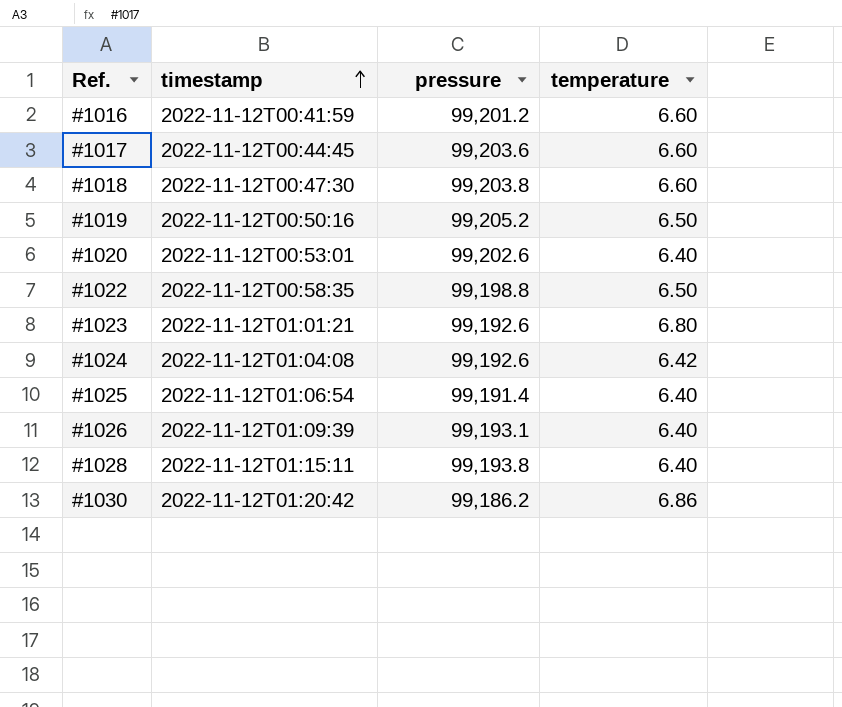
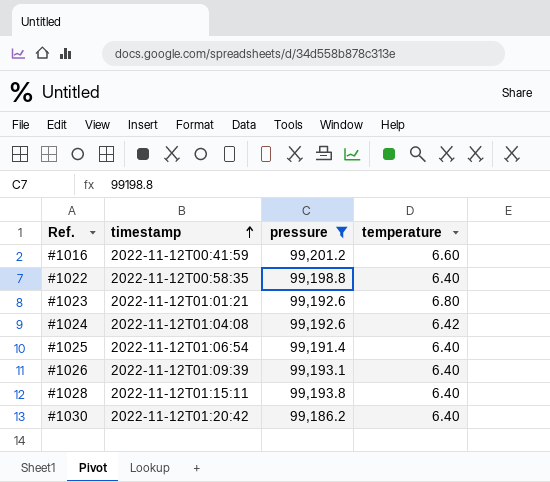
filter: none -> pressure <= 99,201.2
#1022 | temperature: 6.50 -> 6.40
#1030 | temperature: 6.86 -> 6.40

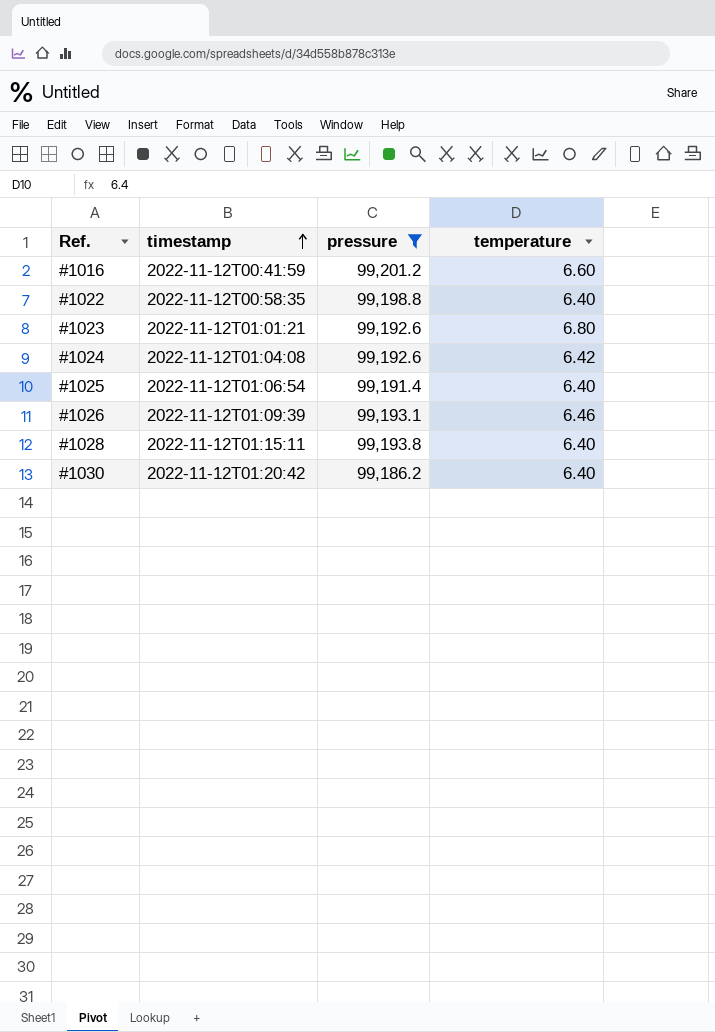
#1026 | temperature: 6.40 -> 6.46

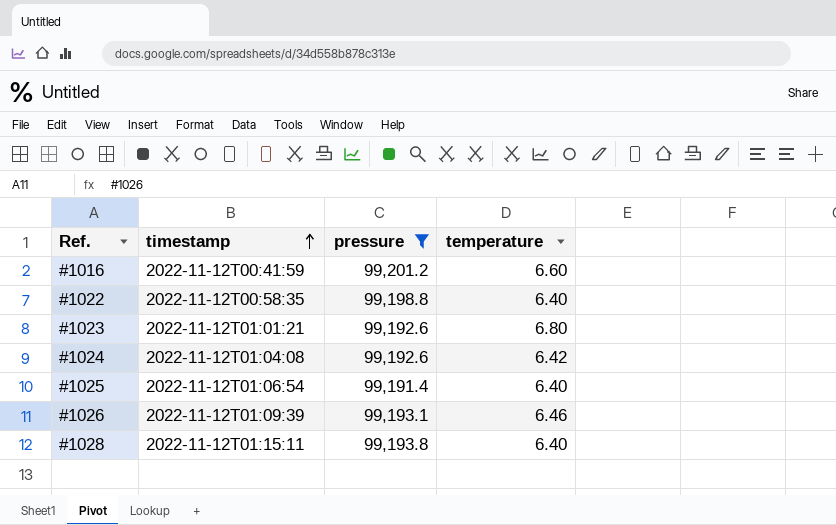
row #1030: 2022-11-12T01:20:42 | 99,186.2 | 6.40 -> none

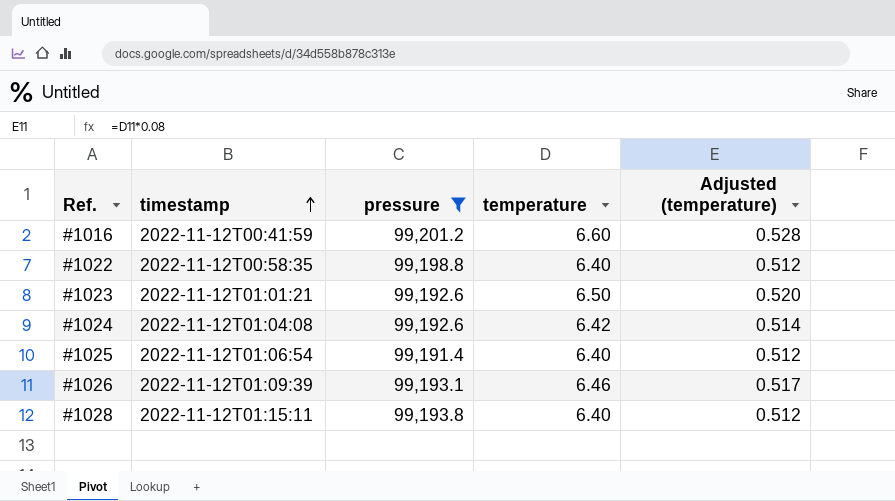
column Adjusted (temperature) | formula: none -> [temperature] * 0.08
#1023 | temperature: 6.80 -> 6.50

